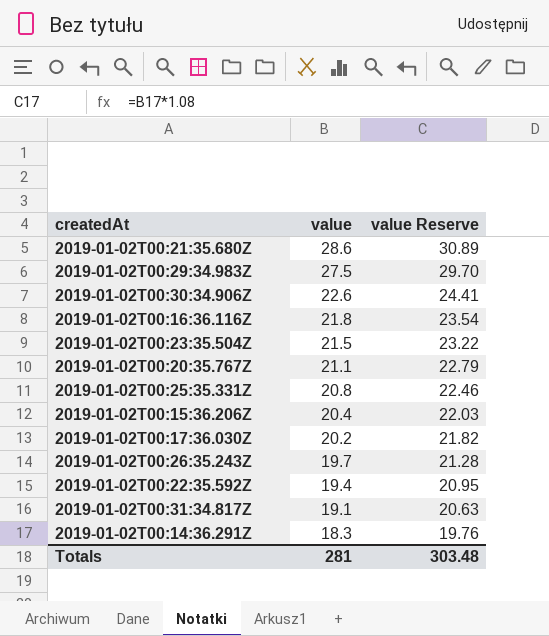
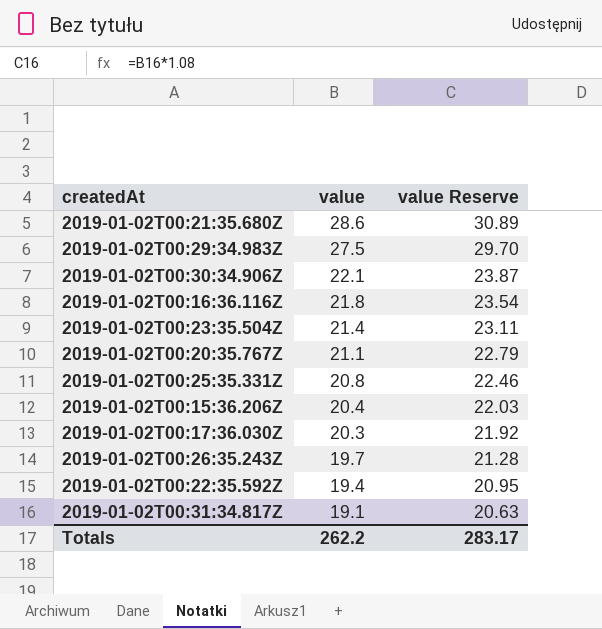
row 2019-01-02T00:14:36.291Z: 18.3 | 19.76 -> none
2019-01-02T00:30:34.906Z | value: 22.6 -> 22.1
2019-01-02T00:30:34.906Z | value Reserve: 24.41 -> 23.87
2019-01-02T00:23:35.504Z | value: 21.5 -> 21.4
2019-01-02T00:23:35.504Z | value Reserve: 23.22 -> 23.11
2019-01-02T00:17:36.030Z | value: 20.2 -> 20.3
2019-01-02T00:17:36.030Z | value Reserve: 21.82 -> 21.92
Totals | value: 281 -> 262.2
Totals | value Reserve: 303.48 -> 283.17

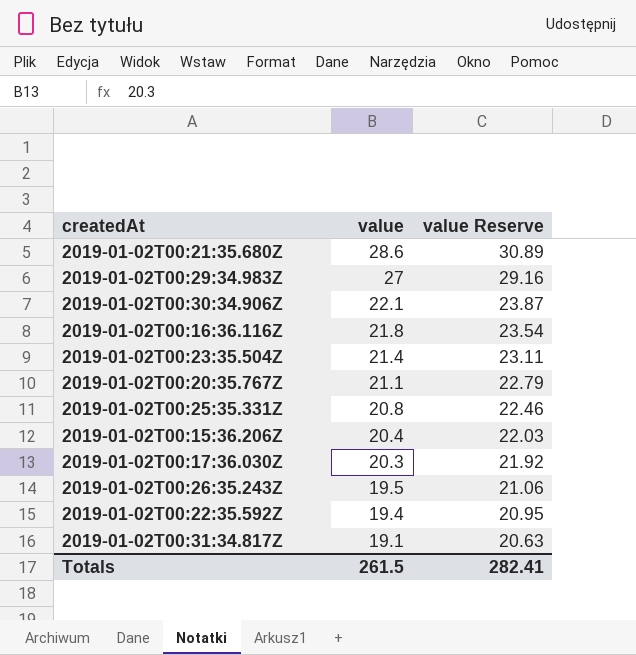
2019-01-02T00:29:34.983Z | value: 27.5 -> 27
2019-01-02T00:29:34.983Z | value Reserve: 29.70 -> 29.16
2019-01-02T00:26:35.243Z | value: 19.7 -> 19.5
2019-01-02T00:26:35.243Z | value Reserve: 21.28 -> 21.06
Totals | value: 262.2 -> 261.5
Totals | value Reserve: 283.17 -> 282.41

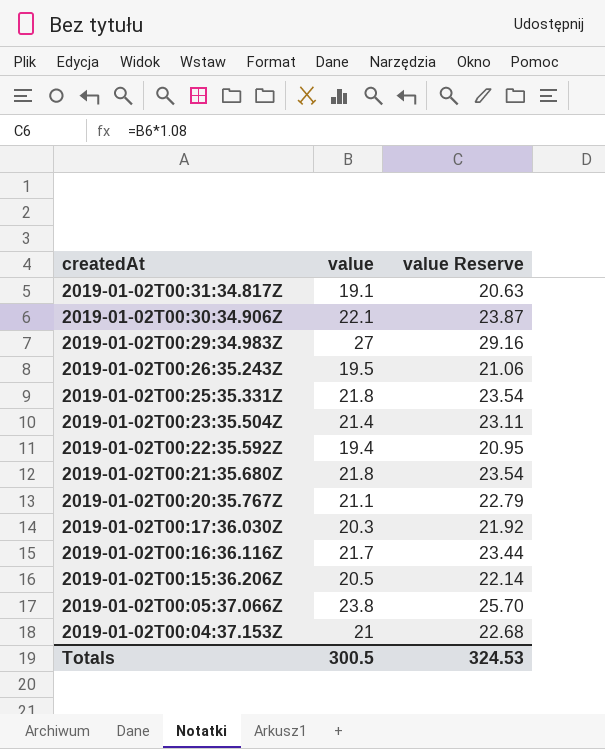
row order: value descending -> createdAt descending
2019-01-02T00:25:35.331Z | value: 20.8 -> 21.8
2019-01-02T00:25:35.331Z | value Reserve: 22.46 -> 23.54
2019-01-02T00:21:35.680Z | value: 28.6 -> 21.8
2019-01-02T00:21:35.680Z | value Reserve: 30.89 -> 23.54
2019-01-02T00:16:36.116Z | value: 21.8 -> 21.7
2019-01-02T00:16:36.116Z | value Reserve: 23.54 -> 23.44
2019-01-02T00:15:36.206Z | value: 20.4 -> 20.5
2019-01-02T00:15:36.206Z | value Reserve: 22.03 -> 22.14
row 2019-01-02T00:05:37.066Z: none -> 23.8 | 25.70
row 2019-01-02T00:04:37.153Z: none -> 21 | 22.68
Totals | value: 261.5 -> 300.5
Totals | value Reserve: 282.41 -> 324.53

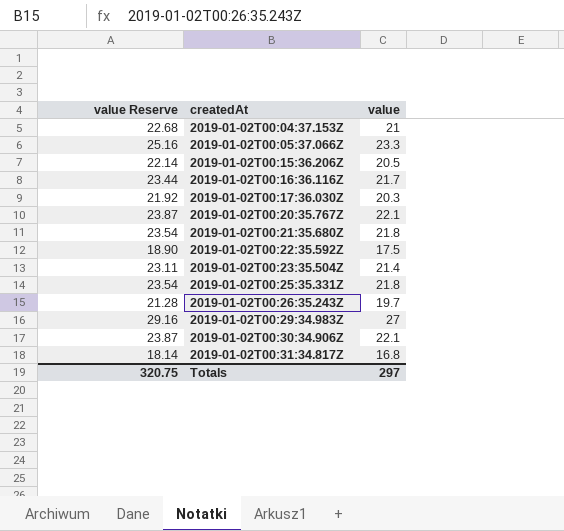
row order: createdAt descending -> createdAt ascending
column value Reserve | position: 3 -> 1
2019-01-02T00:05:37.066Z | value Reserve: 25.70 -> 25.16
2019-01-02T00:05:37.066Z | value: 23.8 -> 23.3
2019-01-02T00:20:35.767Z | value Reserve: 22.79 -> 23.87
2019-01-02T00:20:35.767Z | value: 21.1 -> 22.1
2019-01-02T00:22:35.592Z | value Reserve: 20.95 -> 18.90
2019-01-02T00:22:35.592Z | value: 19.4 -> 17.5
2019-01-02T00:26:35.243Z | value Reserve: 21.06 -> 21.28
2019-01-02T00:26:35.243Z | value: 19.5 -> 19.7
2019-01-02T00:31:34.817Z | value Reserve: 20.63 -> 18.14
2019-01-02T00:31:34.817Z | value: 19.1 -> 16.8
Totals | value Reserve: 324.53 -> 320.75
Totals | value: 300.5 -> 297

